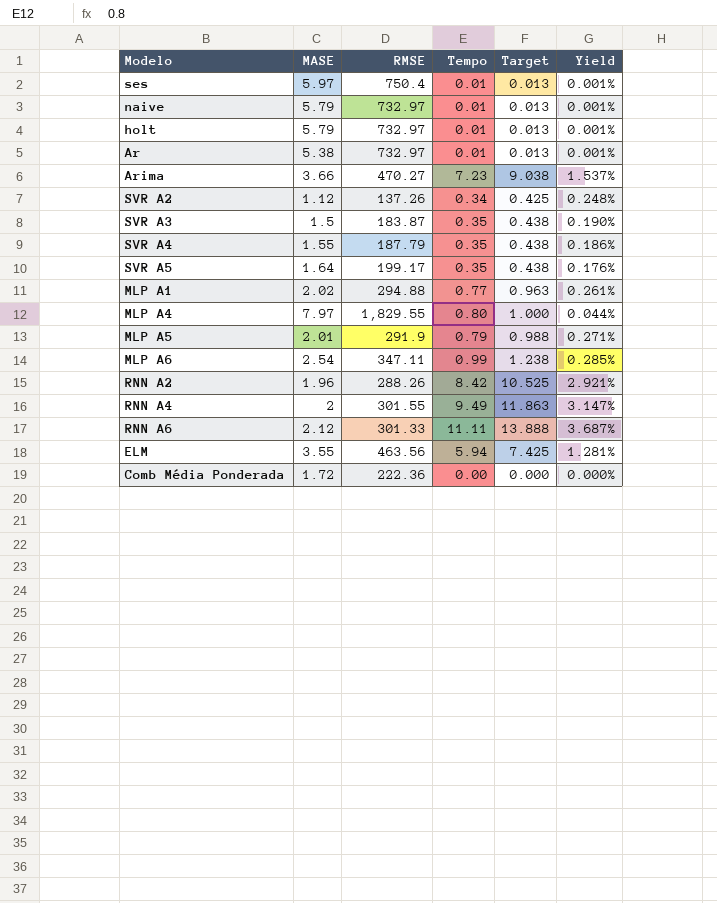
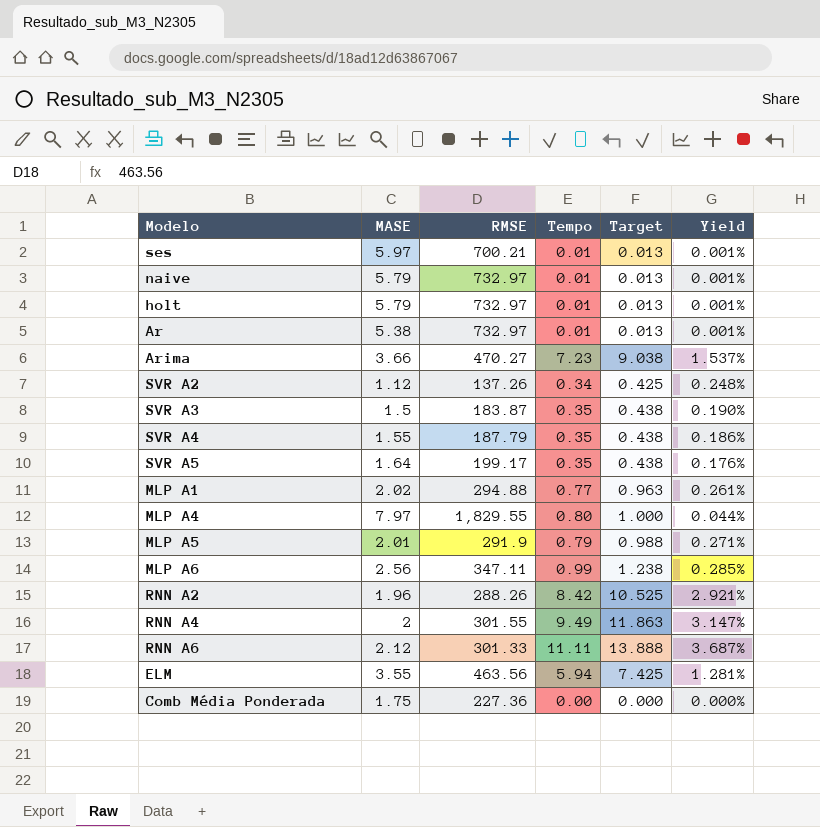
ses | RMSE: 750.4 -> 700.21
MLP A6 | MASE: 2.54 -> 2.56
Comb Média Ponderada | MASE: 1.72 -> 1.75
Comb Média Ponderada | RMSE: 222.36 -> 227.36

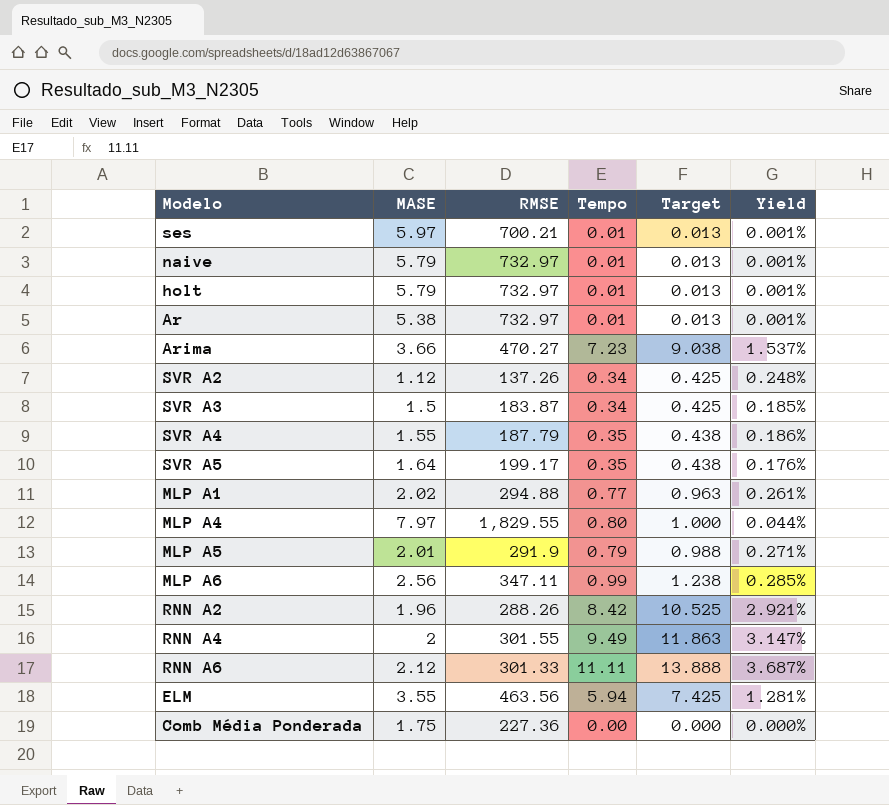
SVR A3 | Tempo: 0.35 -> 0.34
SVR A3 | Target: 0.438 -> 0.425
SVR A3 | Yield: 0.190% -> 0.185%

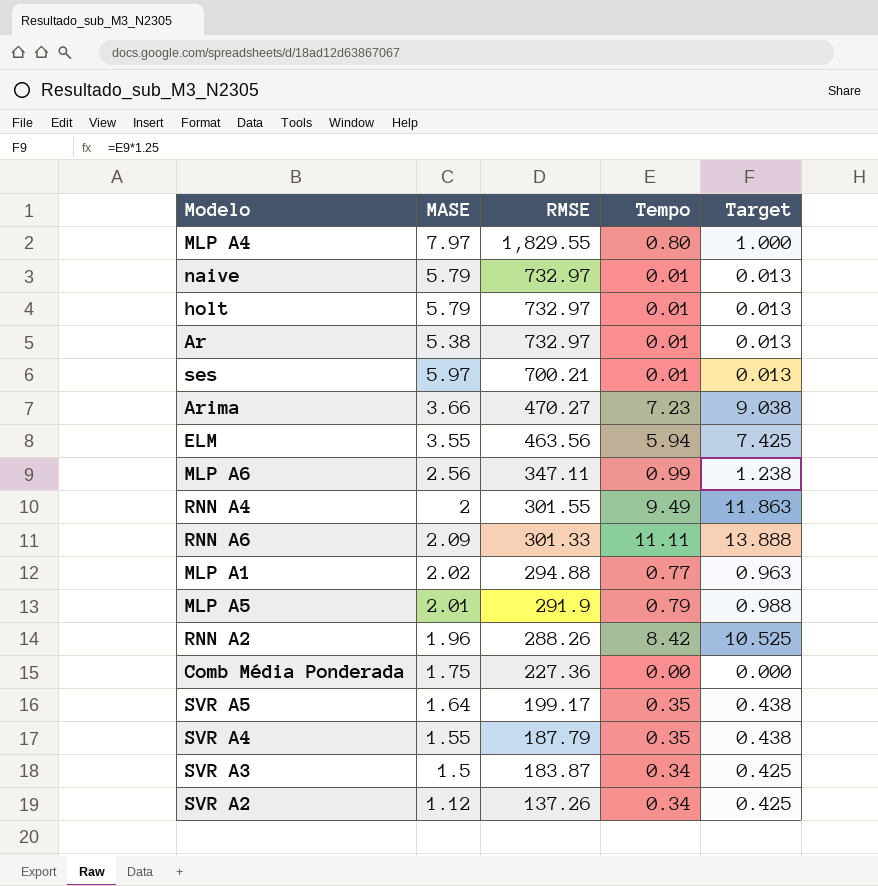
row order: none -> RMSE descending
column Yield | formula: [Tempo] / [RMSE] -> none
RNN A6 | MASE: 2.12 -> 2.09

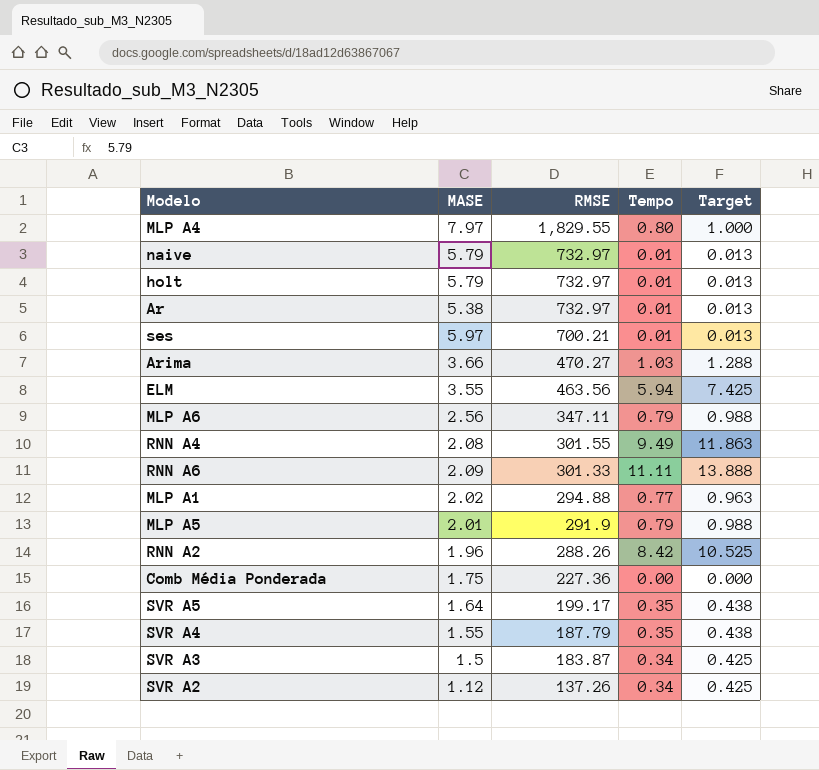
Arima | Tempo: 7.23 -> 1.03
Arima | Target: 9.038 -> 1.288
MLP A6 | Tempo: 0.99 -> 0.79
MLP A6 | Target: 1.238 -> 0.988
RNN A4 | MASE: 2 -> 2.08

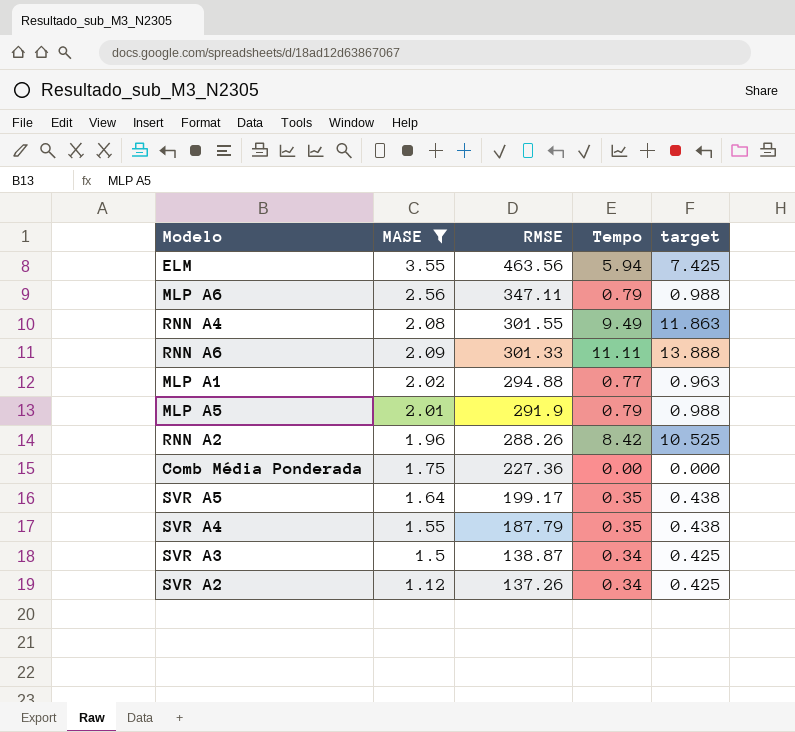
filter: none -> MASE <= 3.55
column name: Target -> target
SVR A3 | RMSE: 183.87 -> 138.87

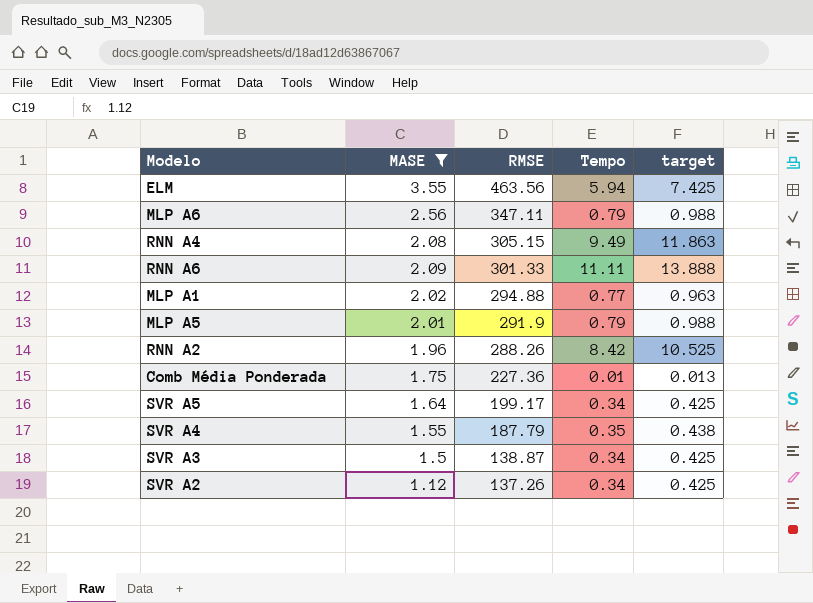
RNN A4 | RMSE: 301.55 -> 305.15
Comb Média Ponderada | Tempo: 0.00 -> 0.01
Comb Média Ponderada | target: 0.000 -> 0.013
SVR A5 | Tempo: 0.35 -> 0.34
SVR A5 | target: 0.438 -> 0.425

